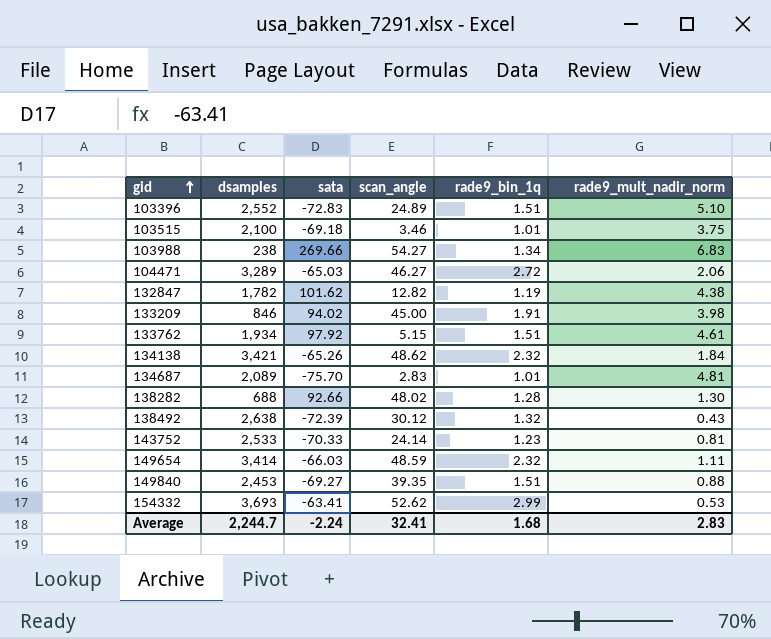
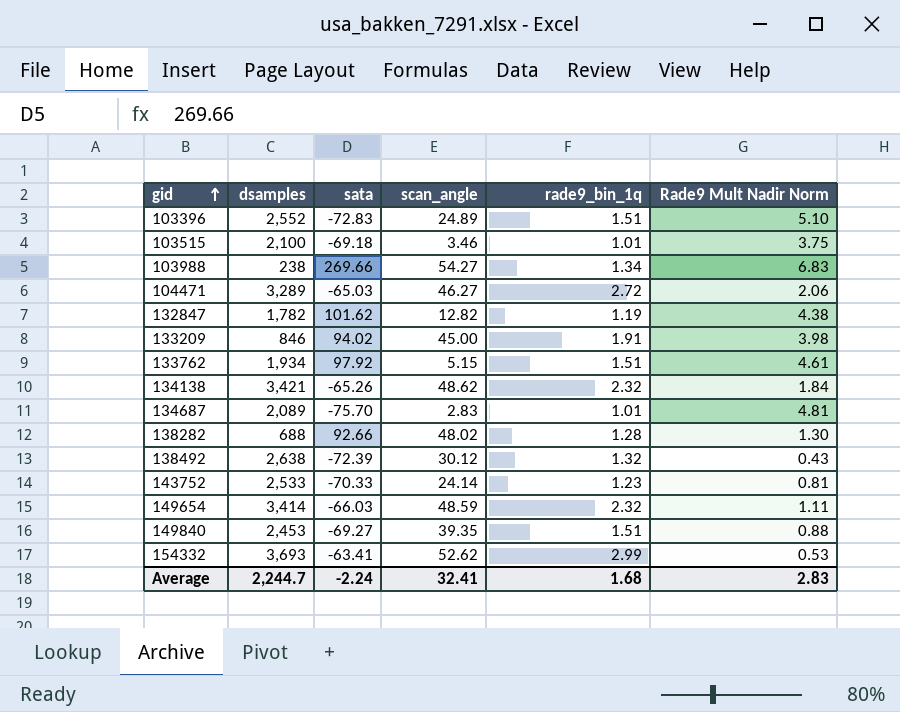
column name: rade9_mult_nadir_norm -> Rade9 Mult Nadir Norm

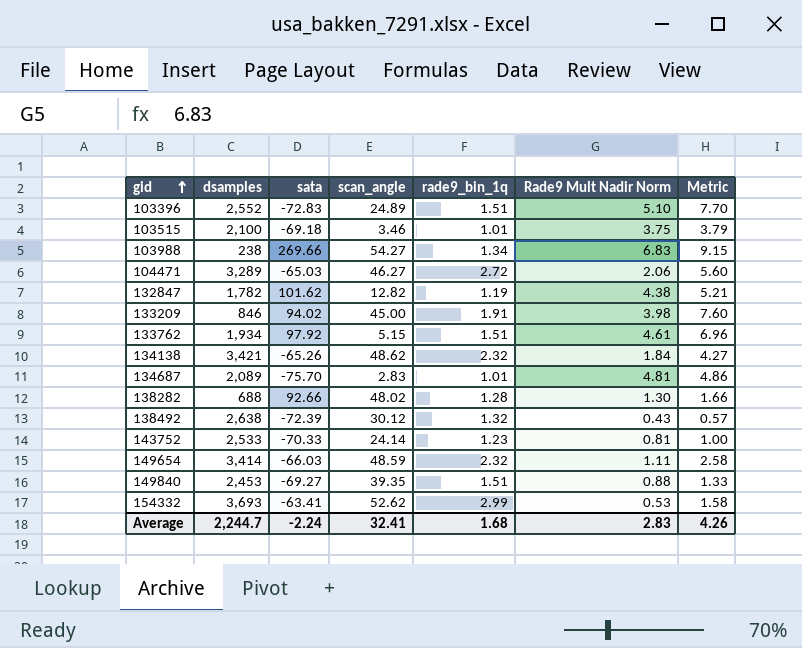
column Metric | formula: none -> [rade9_bin_1q] * [Rade9 Mult Nadir Norm]

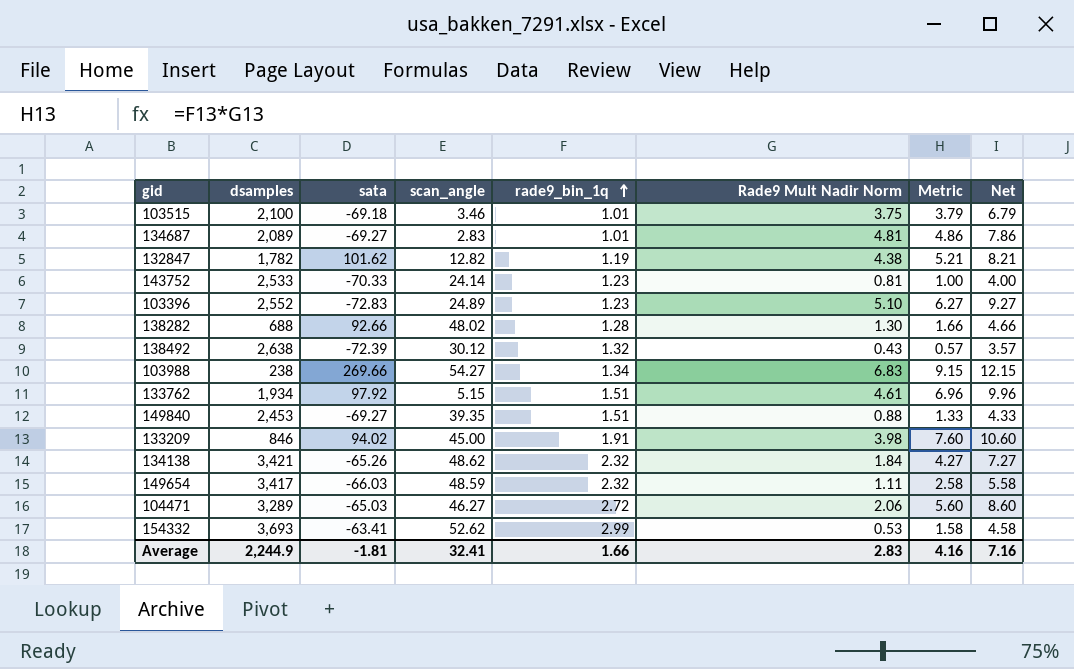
row order: gid ascending -> rade9_bin_1q ascending
column Net | formula: none -> [Metric] + 3
134687 | sata: -75.70 -> -69.27
103396 | rade9_bin_1q: 1.51 -> 1.23
103396 | Metric: 7.70 -> 6.27
149654 | dsamples: 3,414 -> 3,417
Average | dsamples: 2,244.7 -> 2,244.9
Average | sata: -2.24 -> -1.81
Average | rade9_bin_1q: 1.68 -> 1.66
Average | Metric: 4.26 -> 4.16

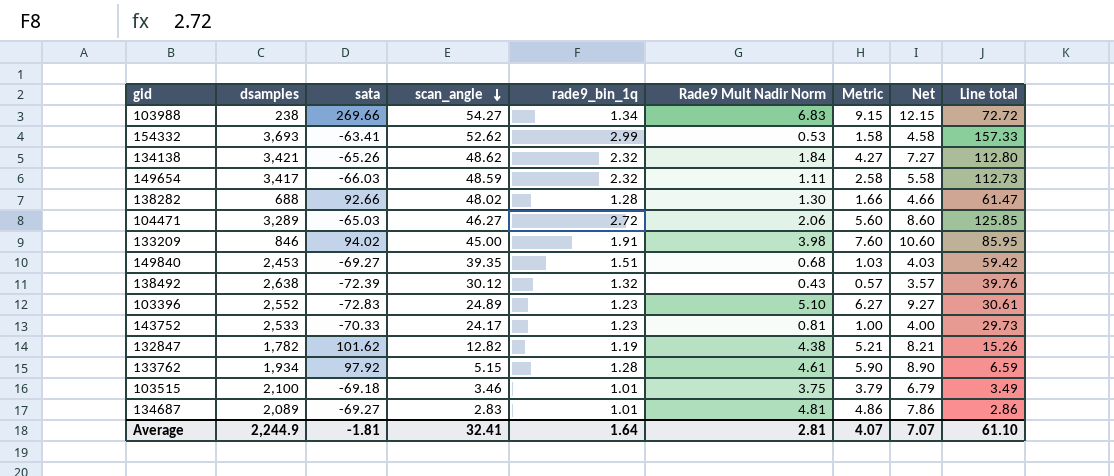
row order: rade9_bin_1q ascending -> scan_angle descending
column Line total | formula: none -> [scan_angle] * [rade9_bin_1q]
149840 | Rade9 Mult Nadir Norm: 0.88 -> 0.68
149840 | Metric: 1.33 -> 1.03
149840 | Net: 4.33 -> 4.03
143752 | scan_angle: 24.14 -> 24.17
133762 | rade9_bin_1q: 1.51 -> 1.28
133762 | Metric: 6.96 -> 5.90
133762 | Net: 9.96 -> 8.90
Average | rade9_bin_1q: 1.66 -> 1.64
Average | Rade9 Mult Nadir Norm: 2.83 -> 2.81
Average | Metric: 4.16 -> 4.07
Average | Net: 7.16 -> 7.07

